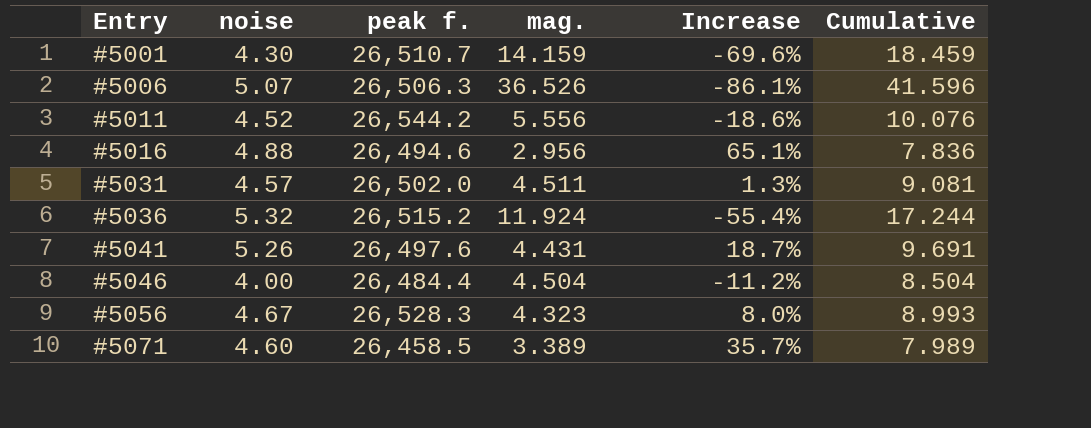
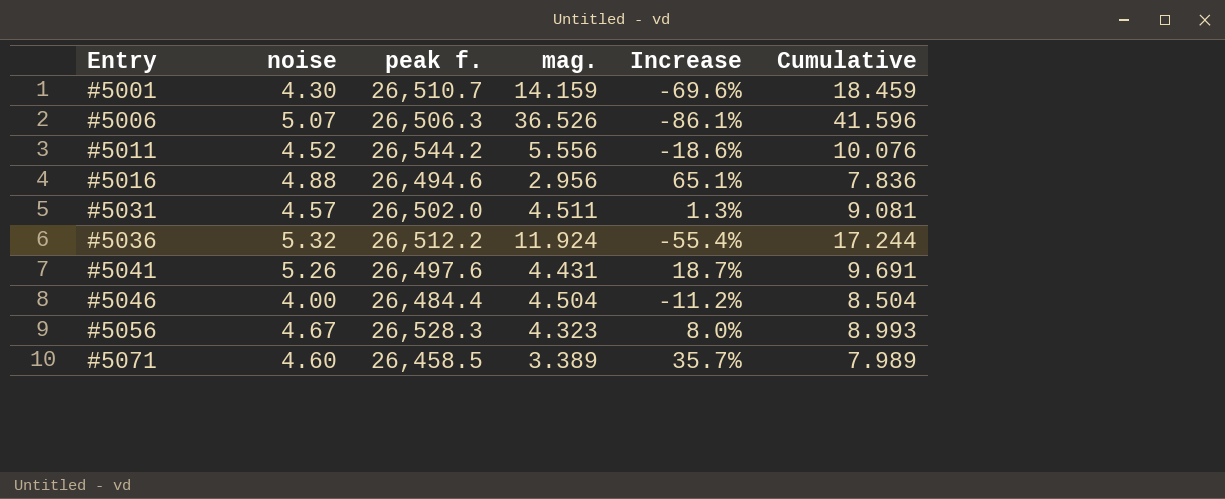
#5036 | peak f.: 26,515.2 -> 26,512.2

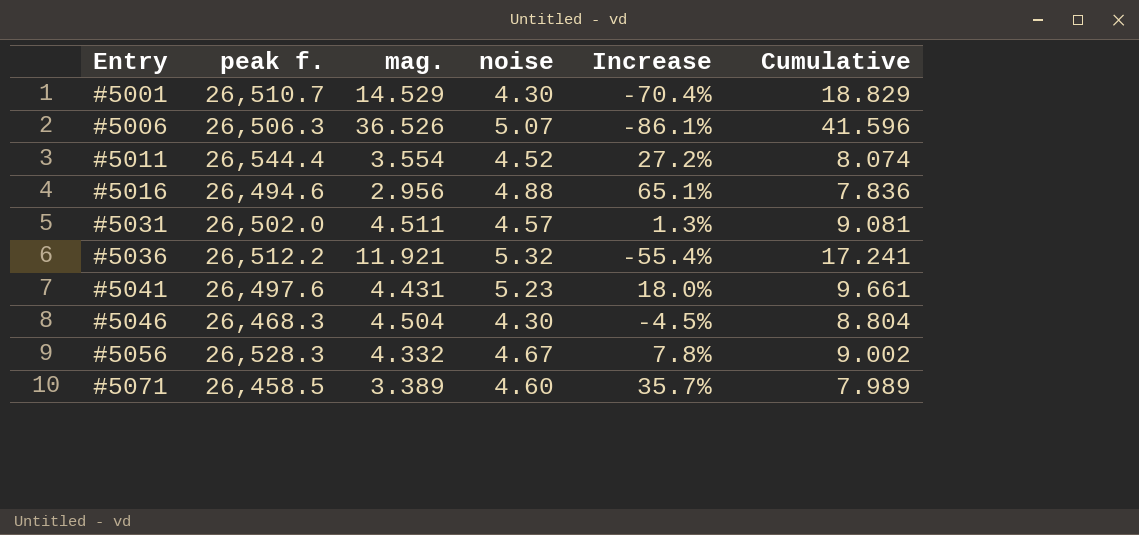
column noise | position: 2 -> 4
#5001 | mag.: 14.159 -> 14.529
#5001 | Increase: -69.6% -> -70.4%
#5001 | Cumulative: 18.459 -> 18.829
#5011 | peak f.: 26,544.2 -> 26,544.4
#5011 | mag.: 5.556 -> 3.554
#5011 | Increase: -18.6% -> 27.2%
#5011 | Cumulative: 10.076 -> 8.074
#5036 | mag.: 11.924 -> 11.921
#5036 | Cumulative: 17.244 -> 17.241
#5041 | noise: 5.26 -> 5.23
#5041 | Increase: 18.7% -> 18.0%
#5041 | Cumulative: 9.691 -> 9.661
#5046 | peak f.: 26,484.4 -> 26,468.3
#5046 | noise: 4.00 -> 4.30
#5046 | Increase: -11.2% -> -4.5%
#5046 | Cumulative: 8.504 -> 8.804
#5056 | mag.: 4.323 -> 4.332
#5056 | Increase: 8.0% -> 7.8%
#5056 | Cumulative: 8.993 -> 9.002

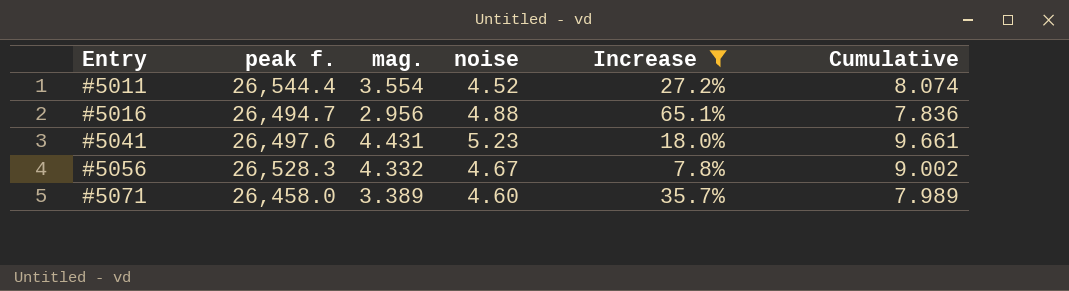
filter: none -> Increase >= 7.8%
#5016 | peak f.: 26,494.6 -> 26,494.7
#5071 | peak f.: 26,458.5 -> 26,458.0

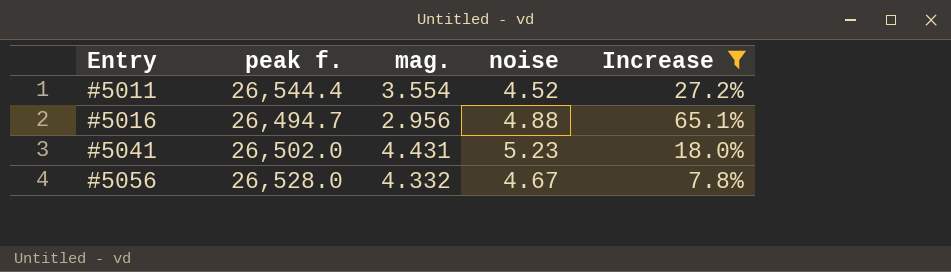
column Cumulative | formula: [mag.] + [noise] -> none
row #5071: 26,458.0 | 3.389 | 4.60 | 35.7% | 7.989 -> none
#5041 | peak f.: 26,497.6 -> 26,502.0
#5056 | peak f.: 26,528.3 -> 26,528.0

